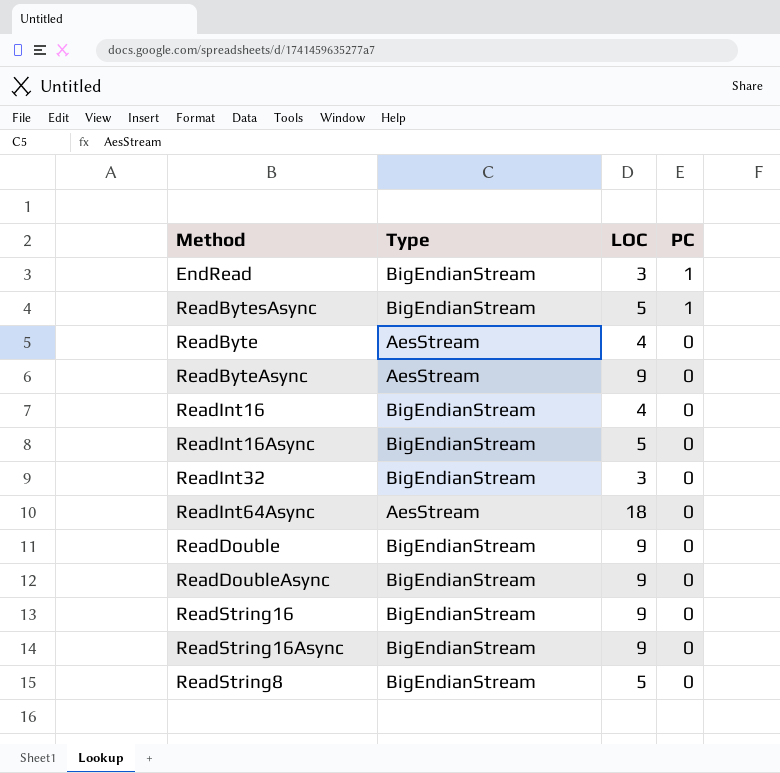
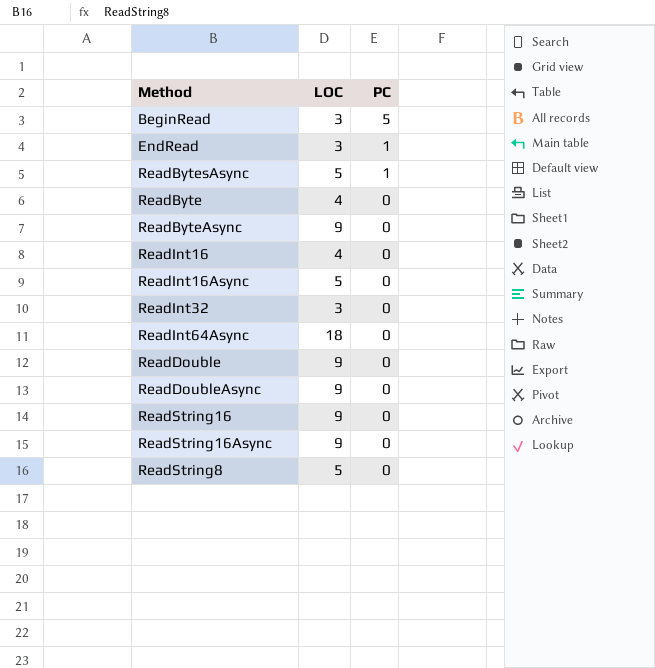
column Type | position: 2 -> none
row BeginRead: none -> 3 | 5

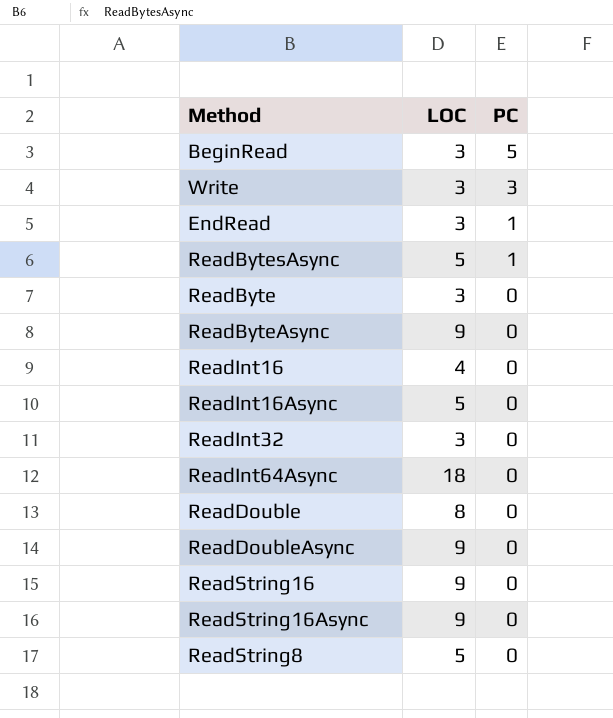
row Write: none -> 3 | 3
ReadByte | LOC: 4 -> 3
ReadDouble | LOC: 9 -> 8

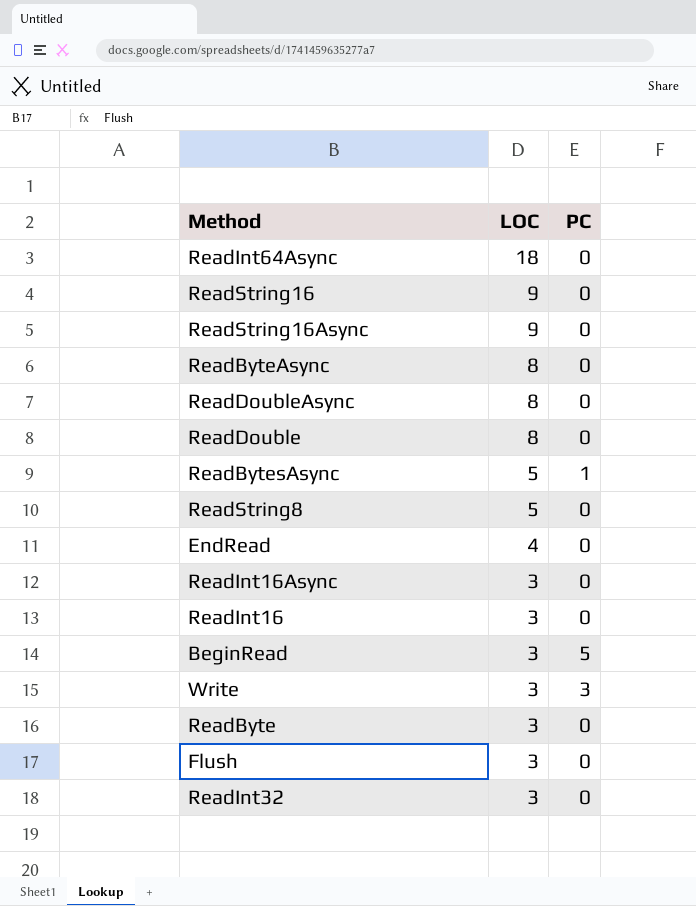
row order: PC descending -> LOC descending
ReadByteAsync | LOC: 9 -> 8
ReadDoubleAsync | LOC: 9 -> 8
EndRead | LOC: 3 -> 4
EndRead | PC: 1 -> 0
ReadInt16Async | LOC: 5 -> 3
ReadInt16 | LOC: 4 -> 3
row Flush: none -> 3 | 0

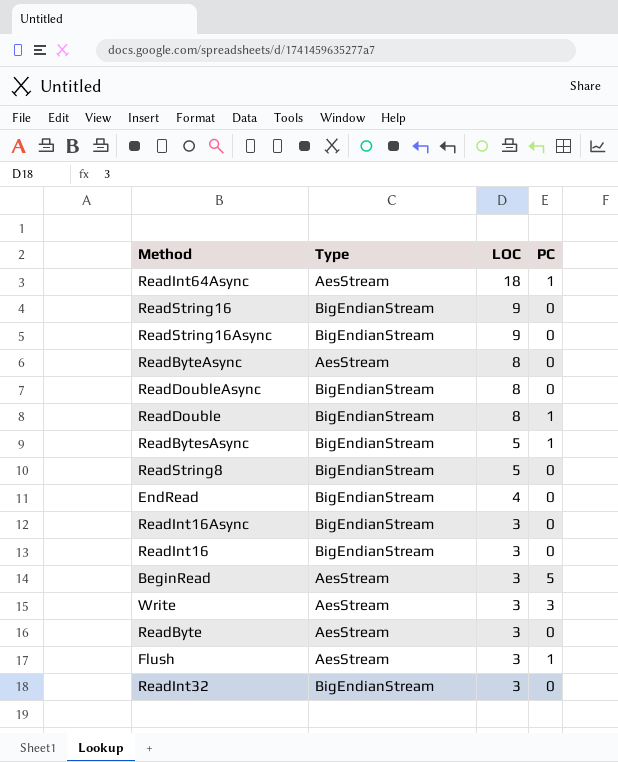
column Type | position: none -> 2
ReadInt64Async | PC: 0 -> 1
ReadDouble | PC: 0 -> 1
Flush | PC: 0 -> 1

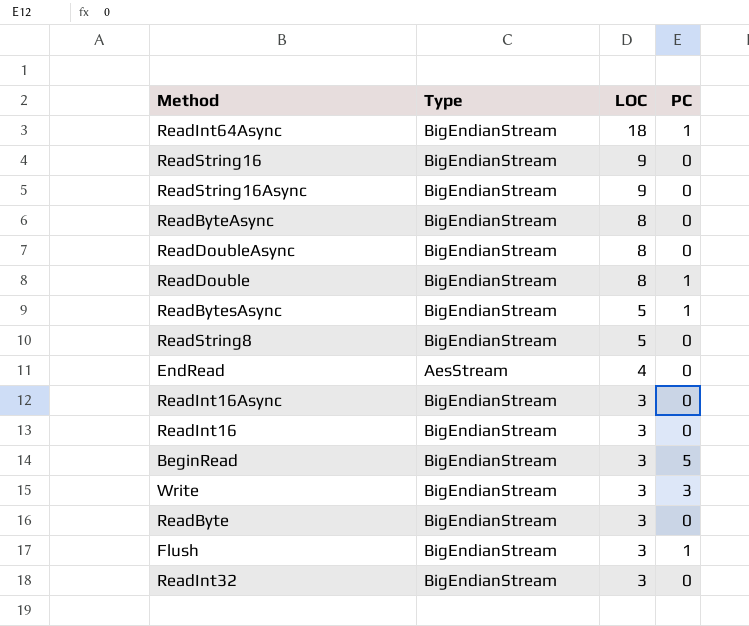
ReadInt64Async | Type: AesStream -> BigEndianStream
ReadByteAsync | Type: AesStream -> BigEndianStream
EndRead | Type: BigEndianStream -> AesStream
BeginRead | Type: AesStream -> BigEndianStream
Write | Type: AesStream -> BigEndianStream
ReadByte | Type: AesStream -> BigEndianStream
Flush | Type: AesStream -> BigEndianStream

